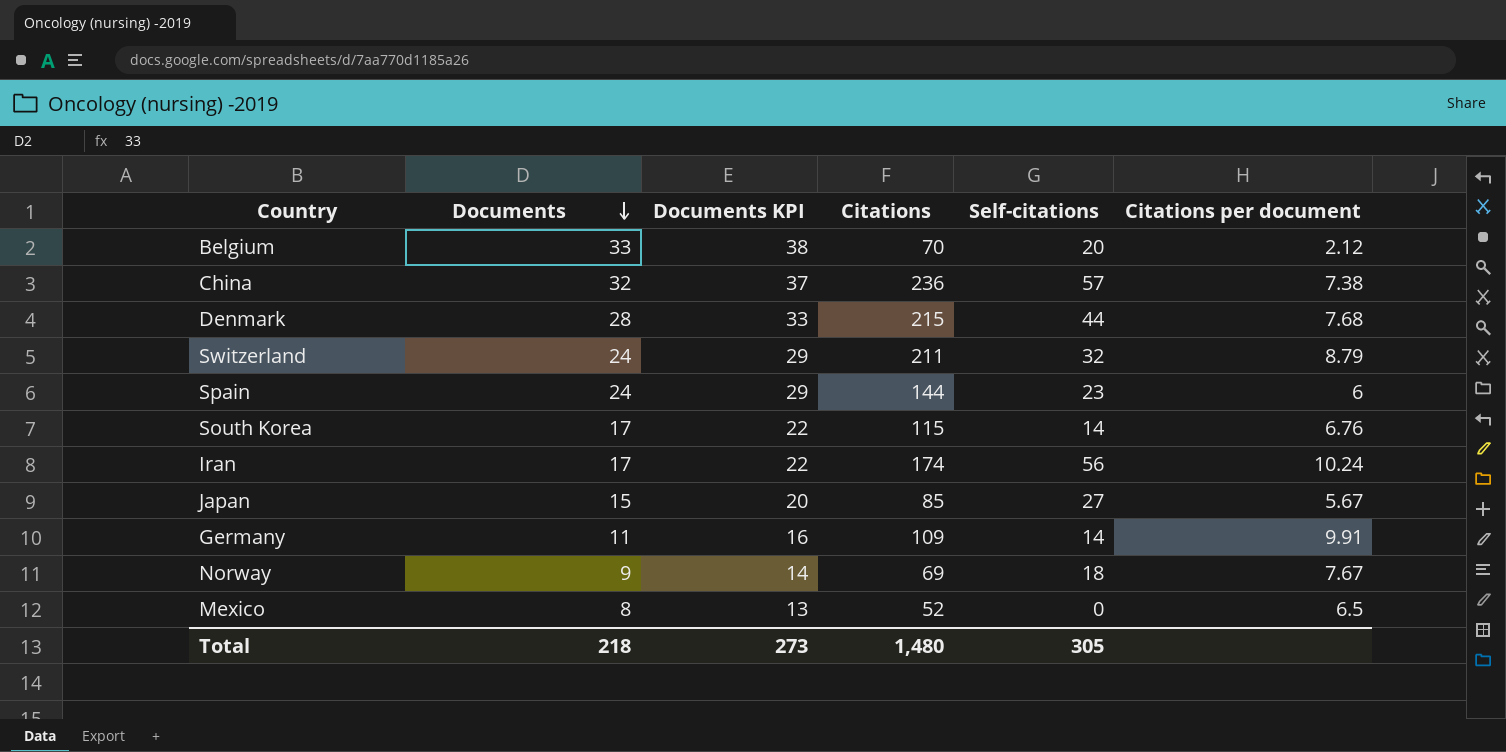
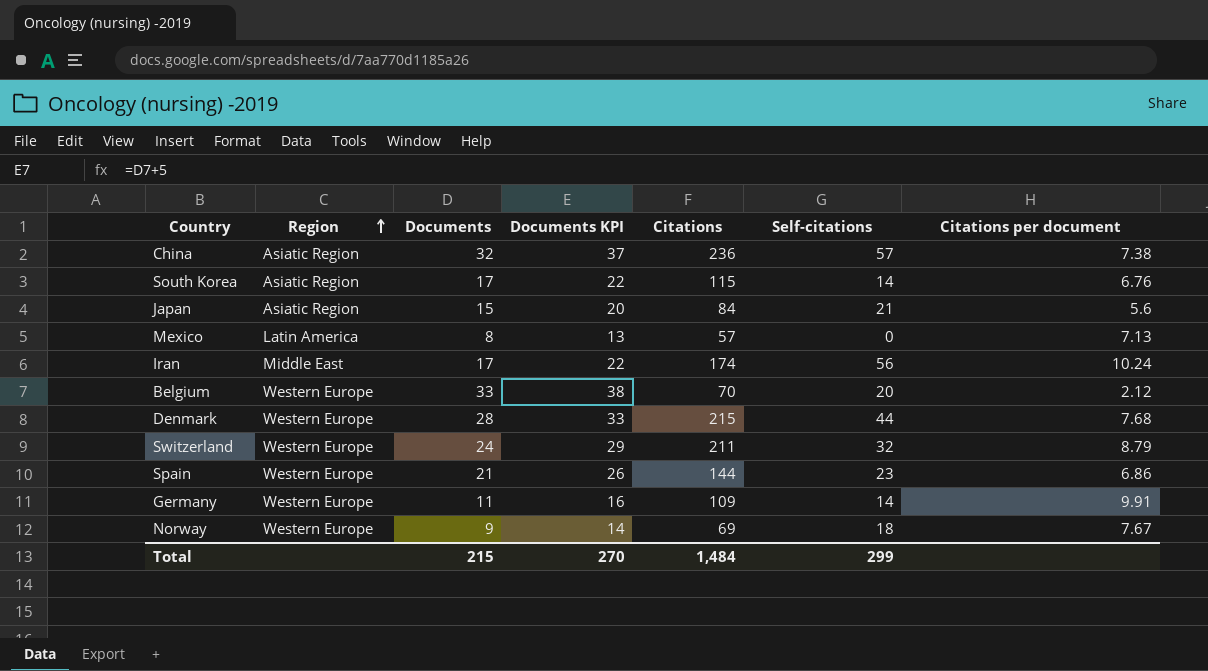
row order: Documents descending -> Region ascending
column Region | position: none -> 2
Japan | Citations: 85 -> 84
Japan | Self-citations: 27 -> 21
Japan | Citations per document: 5.67 -> 5.6
Mexico | Citations: 52 -> 57
Mexico | Citations per document: 6.5 -> 7.13
Spain | Documents: 24 -> 21
Spain | Documents KPI: 29 -> 26
Spain | Citations per document: 6 -> 6.86
Total | Documents: 218 -> 215
Total | Documents KPI: 273 -> 270
Total | Citations: 1,480 -> 1,484
Total | Self-citations: 305 -> 299

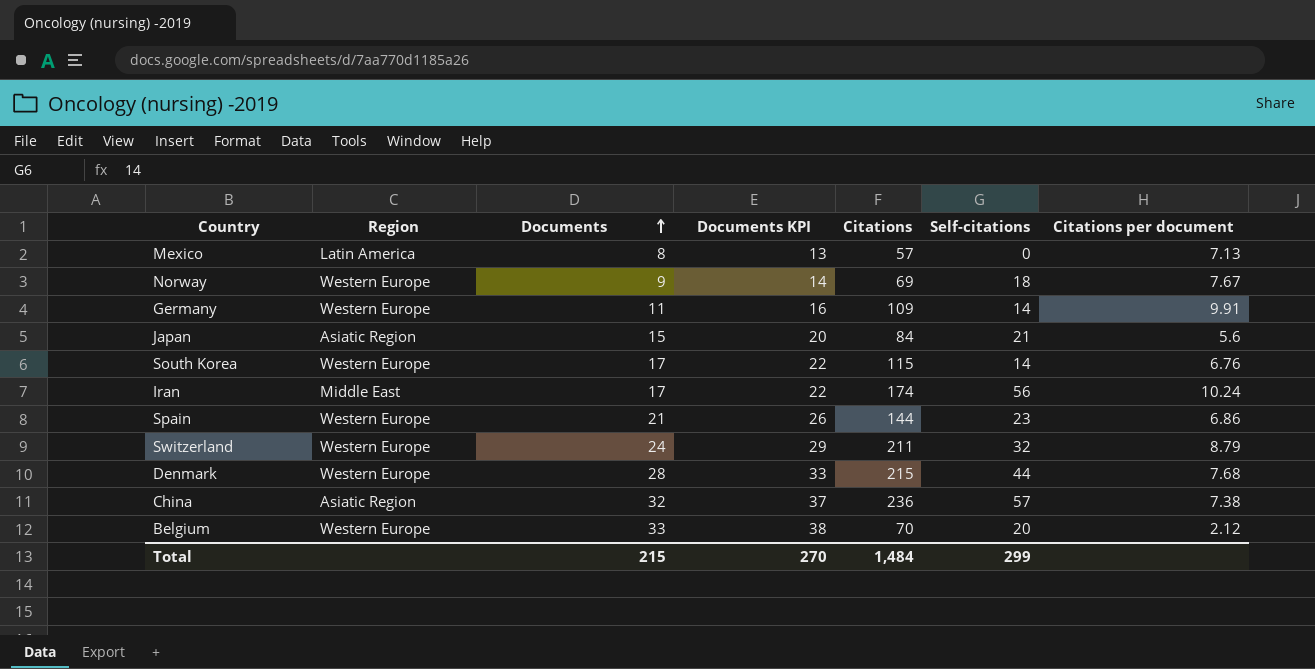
row order: Region ascending -> Documents ascending
South Korea | Region: Asiatic Region -> Western Europe

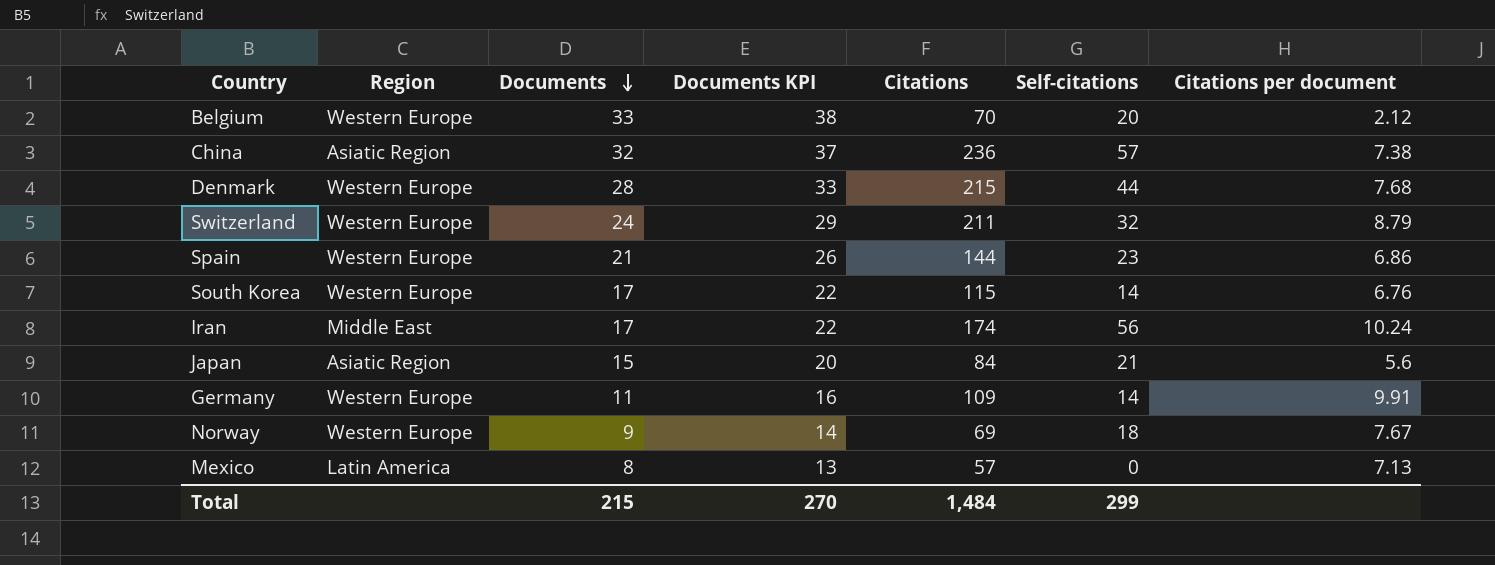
row order: Documents ascending -> Documents descending

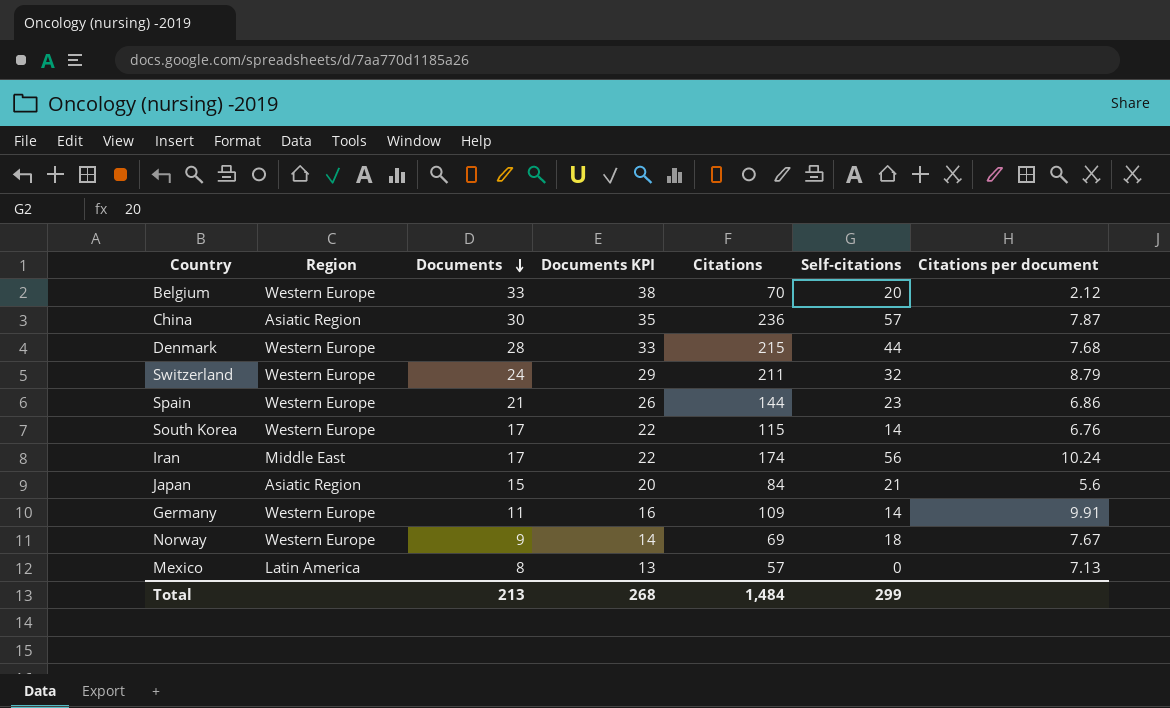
China | Documents: 32 -> 30
China | Documents KPI: 37 -> 35
China | Citations per document: 7.38 -> 7.87
Total | Documents: 215 -> 213
Total | Documents KPI: 270 -> 268

